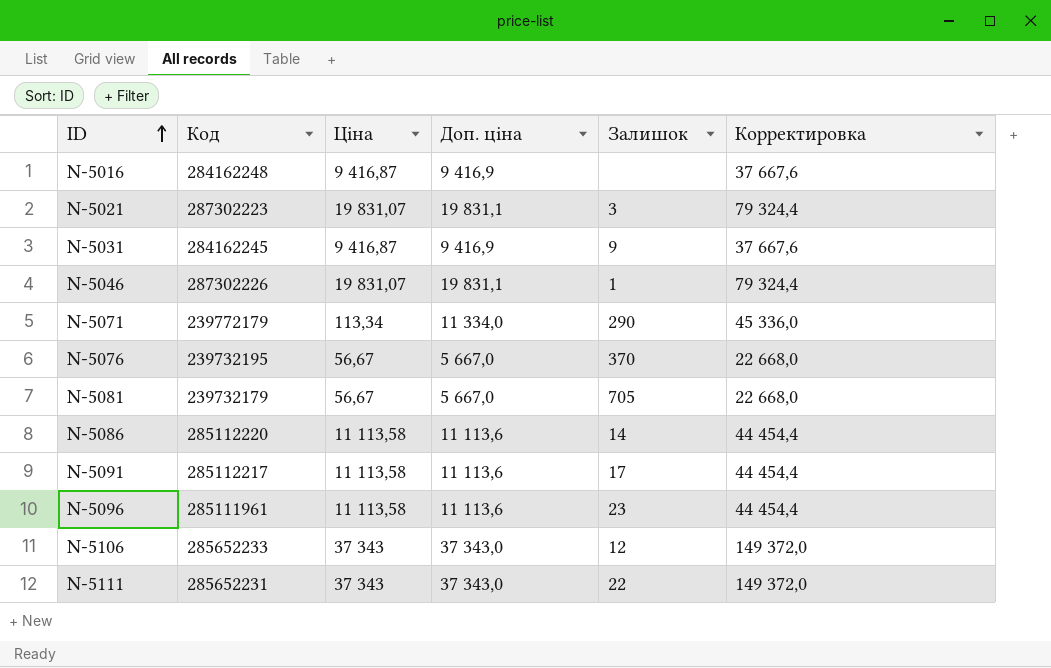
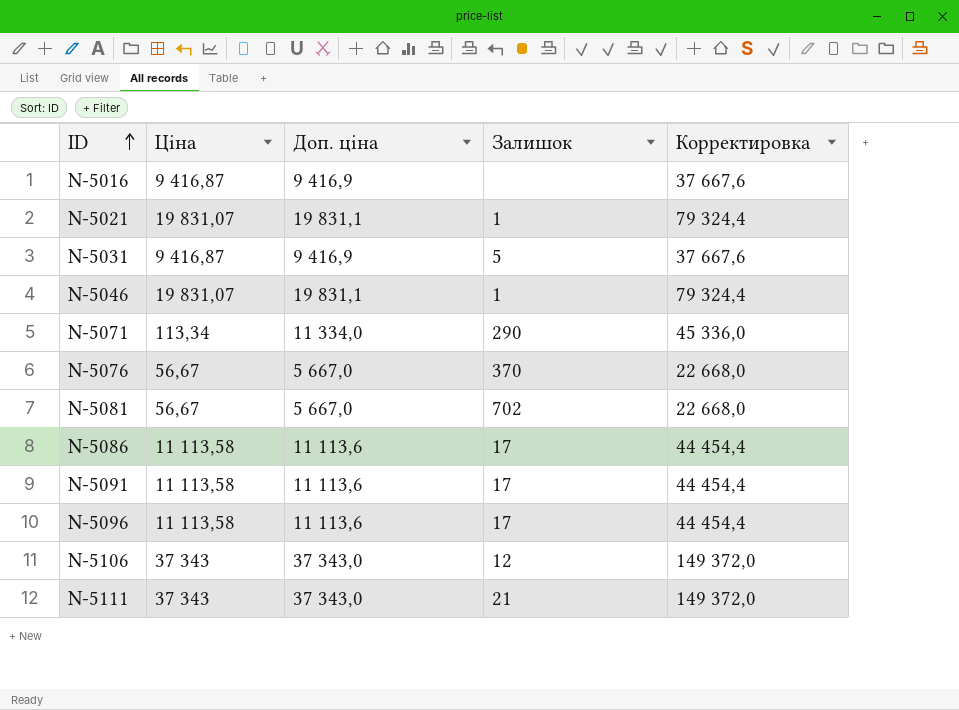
column Код | position: 2 -> none
N-5021 | Залишок: 3 -> 1
N-5031 | Залишок: 9 -> 5
N-5081 | Залишок: 705 -> 702
N-5086 | Залишок: 14 -> 17
N-5096 | Залишок: 23 -> 17
N-5111 | Залишок: 22 -> 21

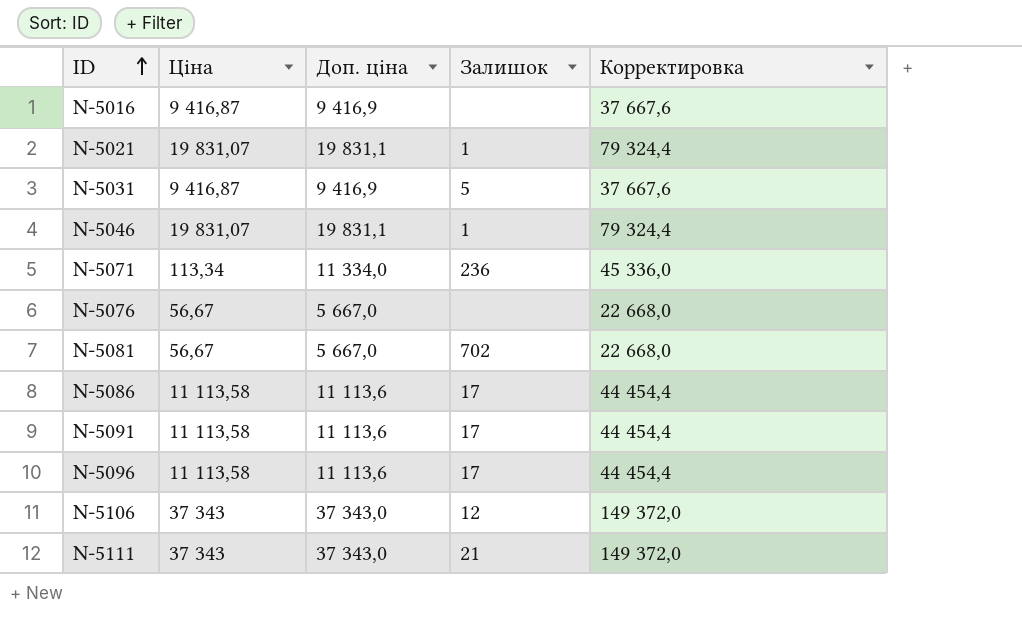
N-5071 | Залишок: 290 -> 236
N-5076 | Залишок: 370 -> none

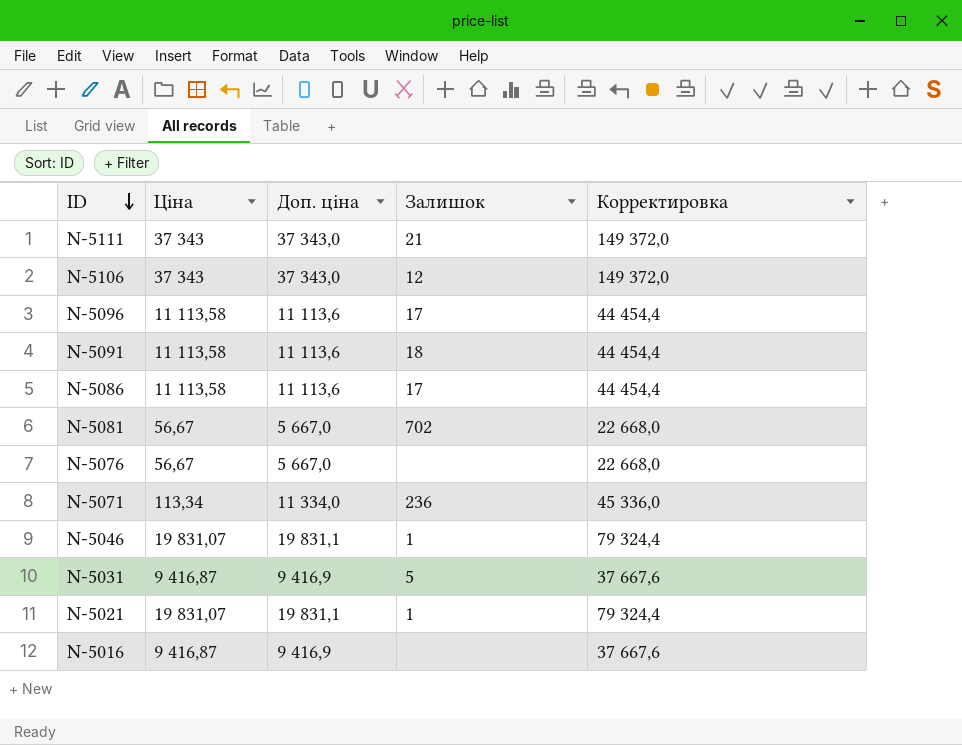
row order: ID ascending -> ID descending
N-5091 | Залишок: 17 -> 18

